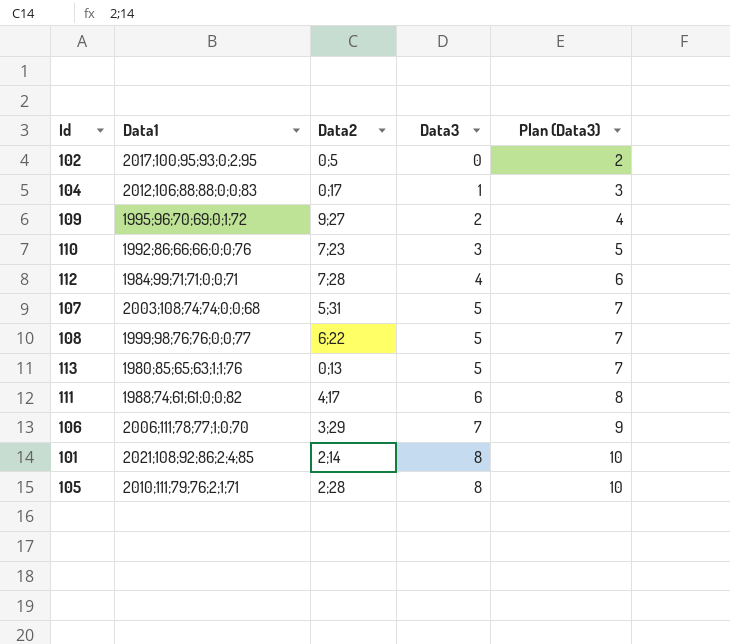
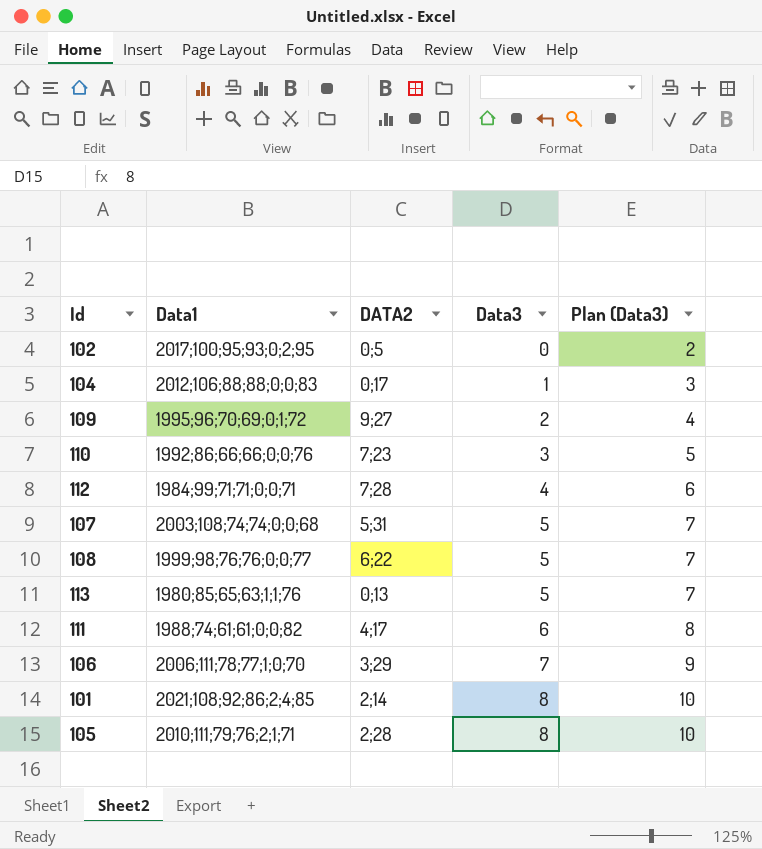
column name: Data2 -> DATA2

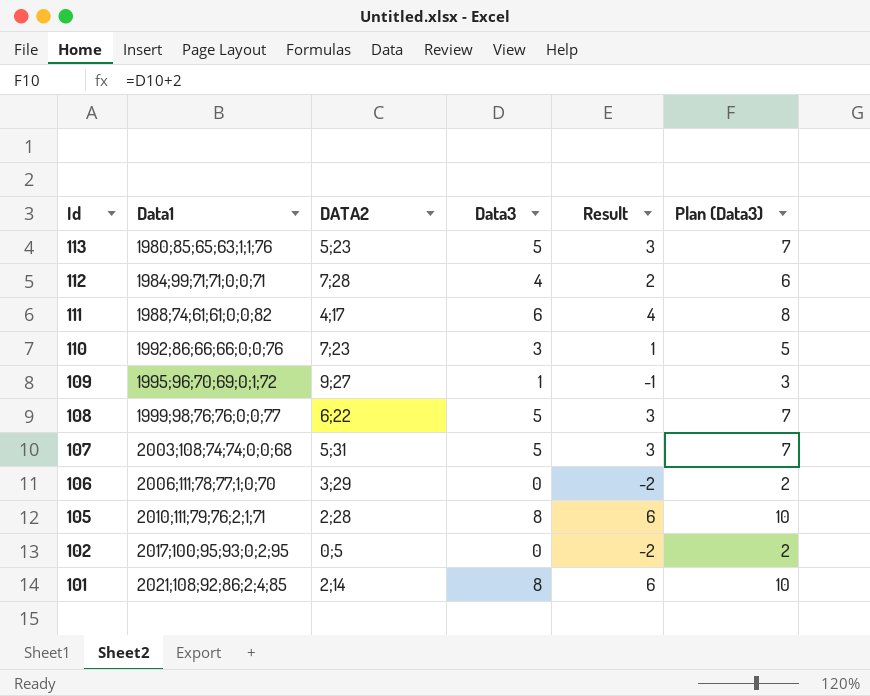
row order: Data3 ascending -> Id descending
column Result | formula: none -> [Data3] - 2
row 104: 2012;106;88;88;0;0;83 | 0;17 | 1 | 3 -> none
113 | DATA2: 0;13 -> 5;23
109 | Data3: 2 -> 1
109 | Plan (Data3): 4 -> 3
106 | Data3: 7 -> 0
106 | Plan (Data3): 9 -> 2

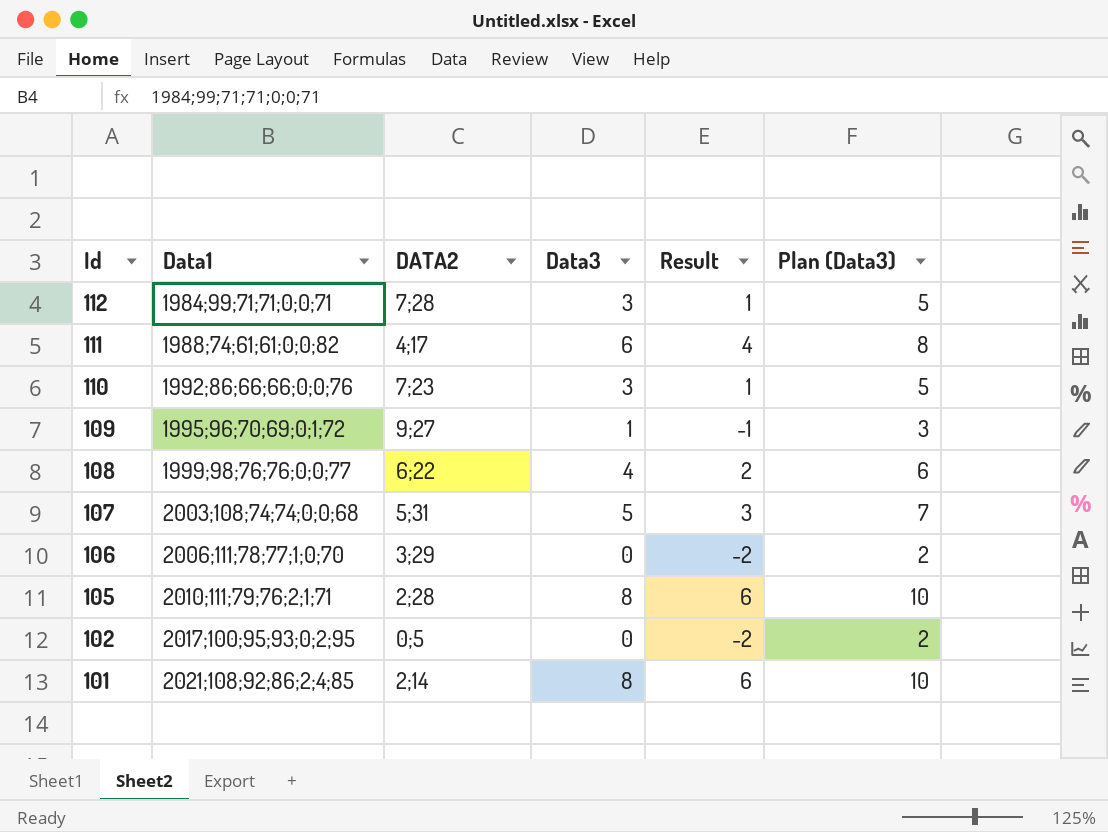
row 113: 1980;85;65;63;1;1;76 | 5;23 | 5 | 3 | 7 -> none
112 | Data3: 4 -> 3
112 | Result: 2 -> 1
112 | Plan (Data3): 6 -> 5
108 | Data3: 5 -> 4
108 | Result: 3 -> 2
108 | Plan (Data3): 7 -> 6

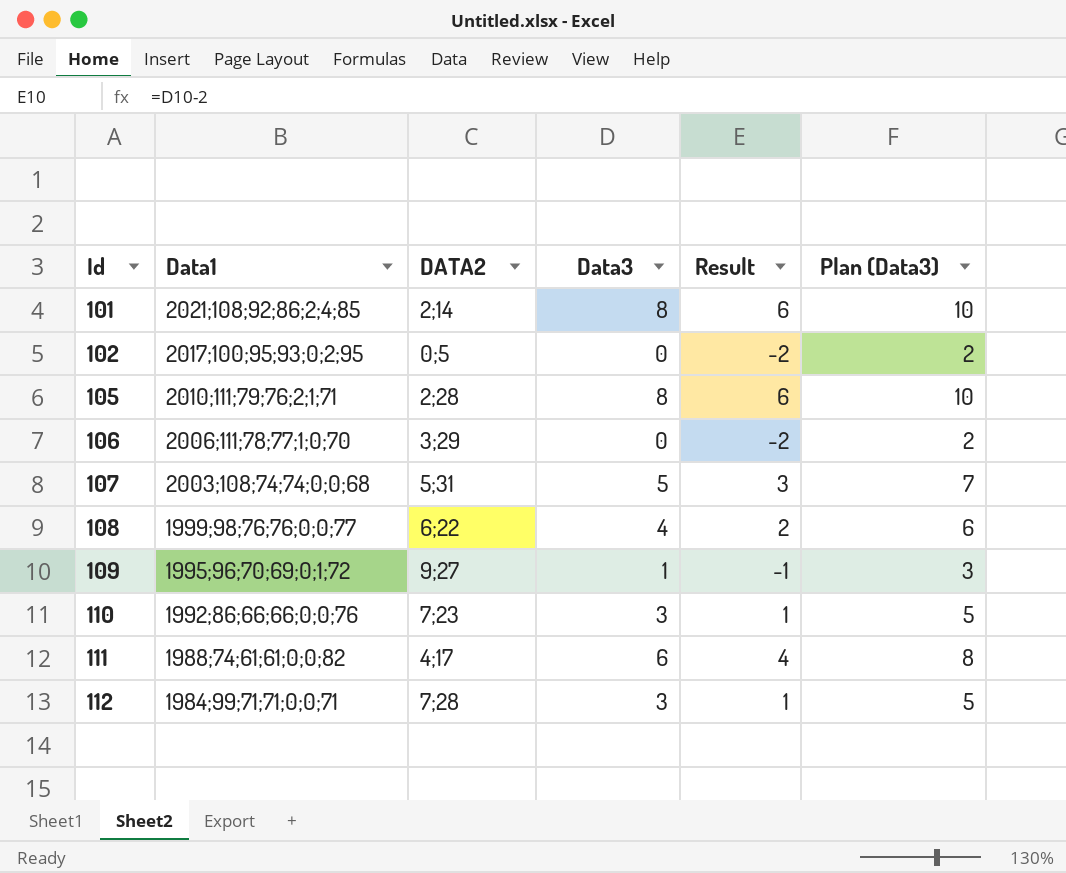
row order: Id descending -> Id ascending

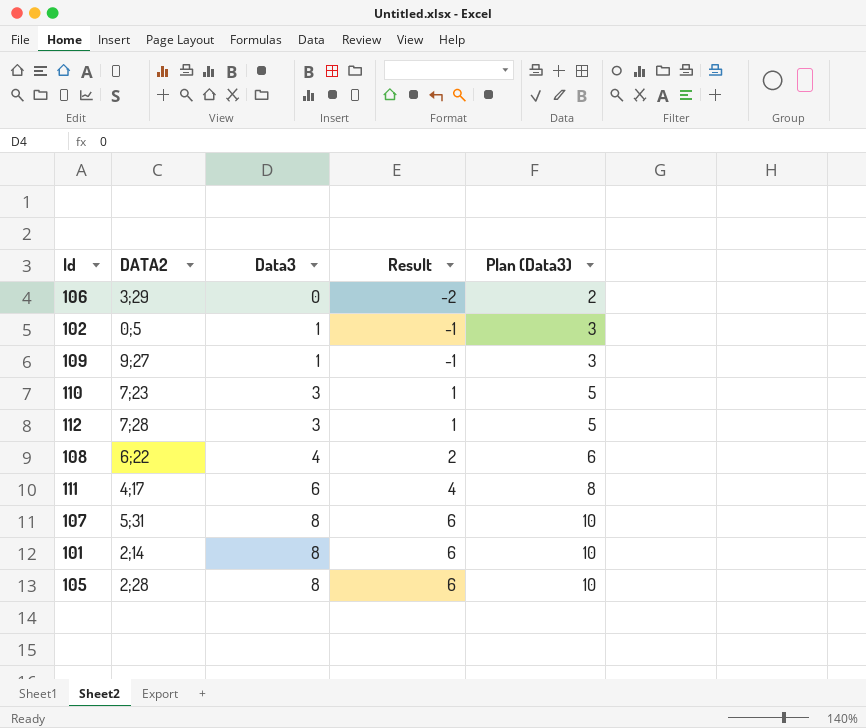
row order: Id ascending -> Data3 ascending
column Data1 | position: 2 -> none
102 | Data3: 0 -> 1
102 | Result: -2 -> -1
102 | Plan (Data3): 2 -> 3
107 | Data3: 5 -> 8
107 | Result: 3 -> 6
107 | Plan (Data3): 7 -> 10

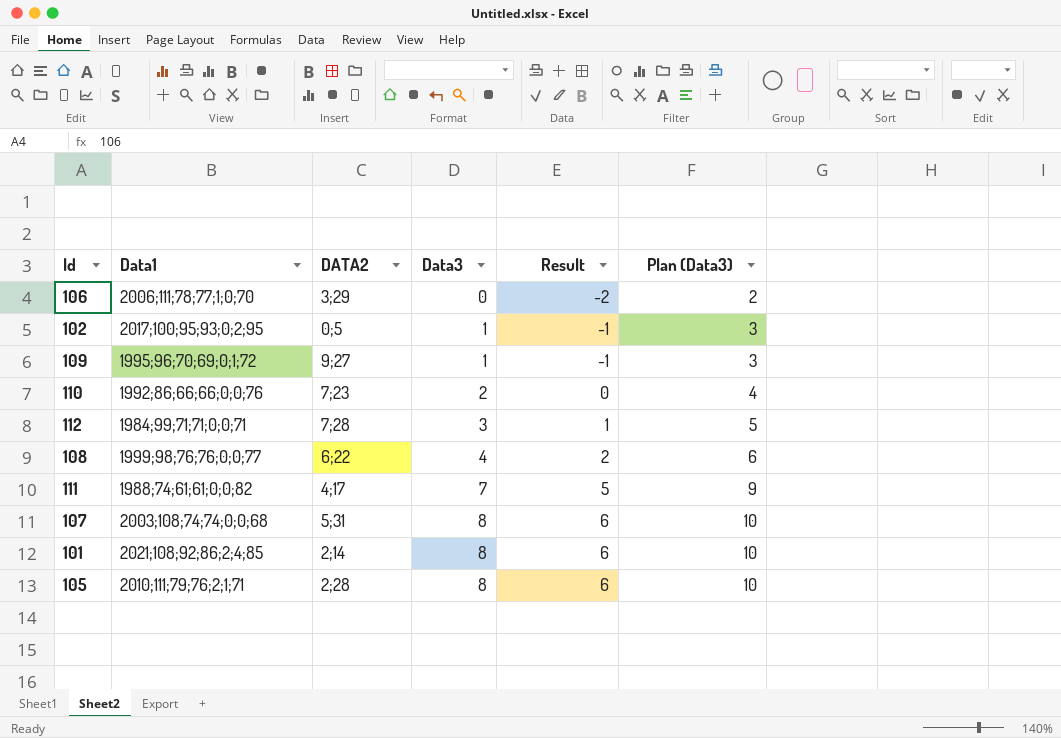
column Data1 | position: none -> 2
110 | Data3: 3 -> 2
110 | Result: 1 -> 0
110 | Plan (Data3): 5 -> 4
111 | Data3: 6 -> 7
111 | Result: 4 -> 5
111 | Plan (Data3): 8 -> 9

